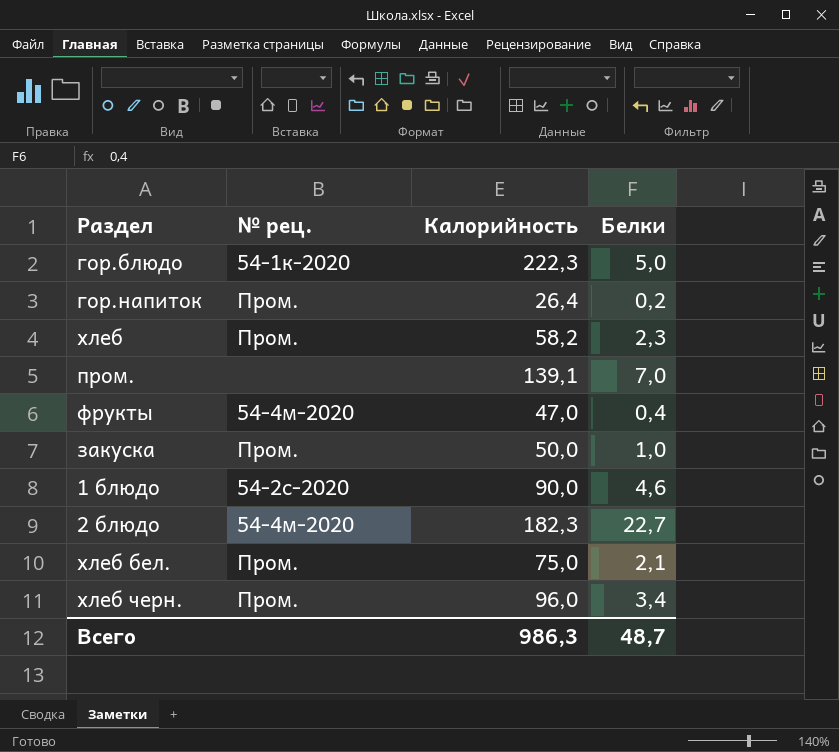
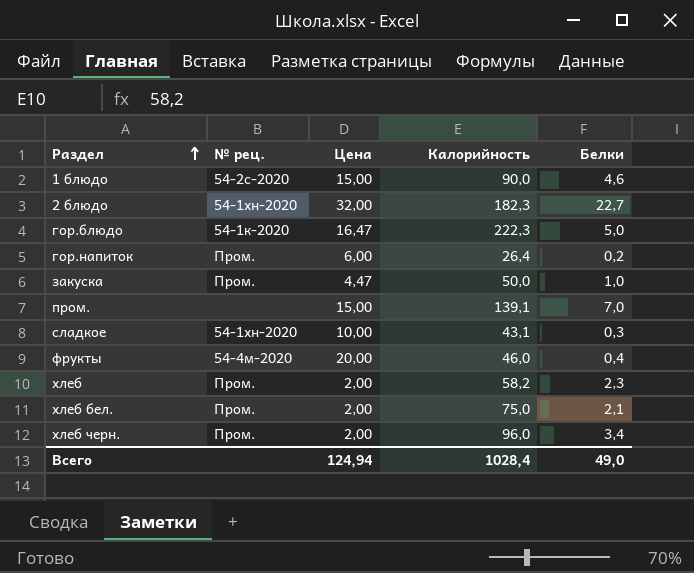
row order: none -> Раздел ascending
column Цена | position: none -> 3
2 блюдо | № рец.: 54-4м-2020 -> 54-1хн-2020
row сладкое: none -> 54-1хн-2020 | 10,00 | 43,1 | 0,3
фрукты | Калорийность: 47,0 -> 46,0
Всего | Калорийность: 986,3 -> 1028,4
Всего | Белки: 48,7 -> 49,0

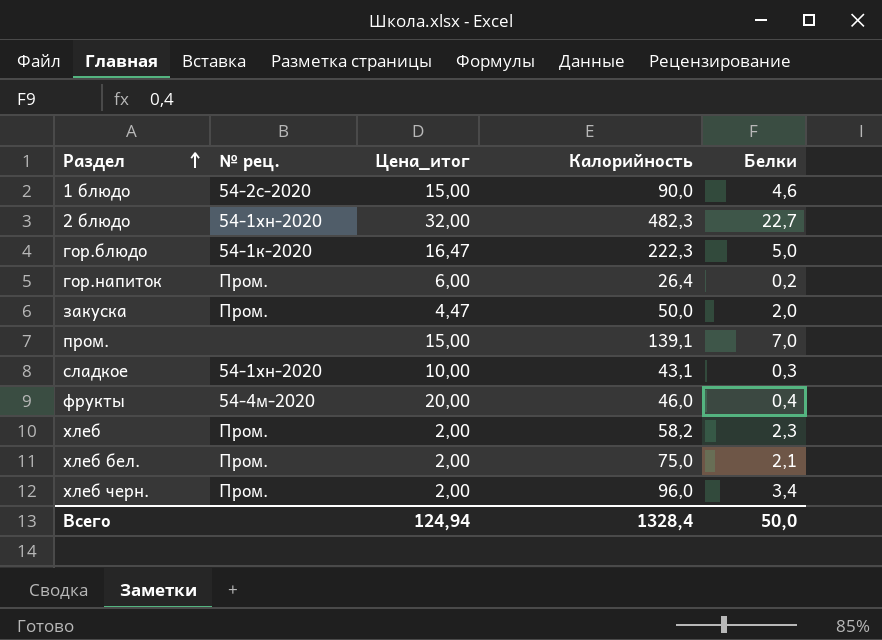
column name: Цена -> Цена_итог
2 блюдо | Калорийность: 182,3 -> 482,3
закуска | Белки: 1,0 -> 2,0
Всего | Калорийность: 1028,4 -> 1328,4
Всего | Белки: 49,0 -> 50,0

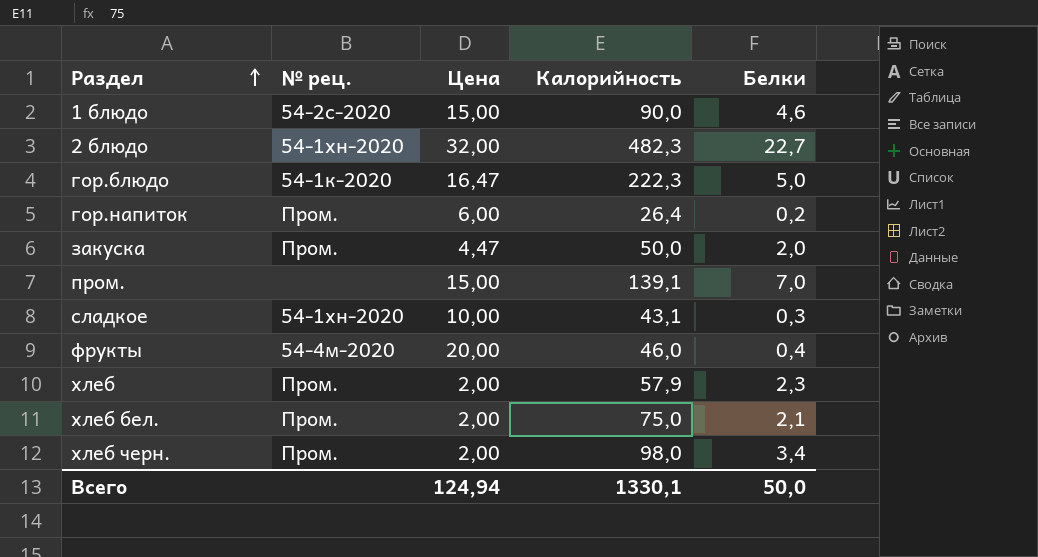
column name: Цена_итог -> Цена
хлеб | Калорийность: 58,2 -> 57,9
хлеб черн. | Калорийность: 96,0 -> 98,0
Всего | Калорийность: 1328,4 -> 1330,1

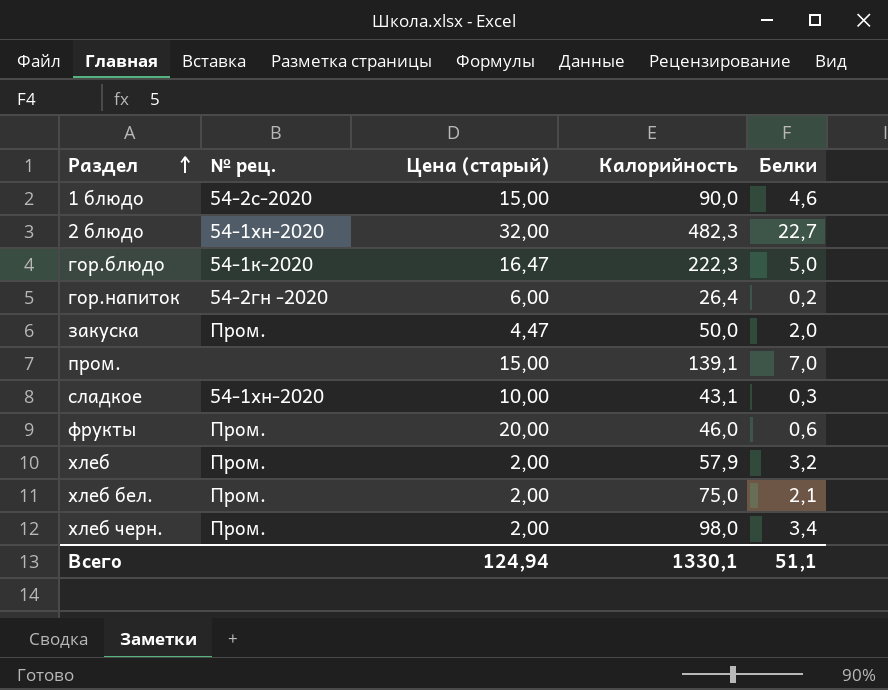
column name: Цена -> Цена (старый)
гор.напиток | № рец.: Пром. -> 54-2гн -2020
фрукты | № рец.: 54-4м-2020 -> Пром.
фрукты | Белки: 0,4 -> 0,6
хлеб | Белки: 2,3 -> 3,2
Всего | Белки: 50,0 -> 51,1

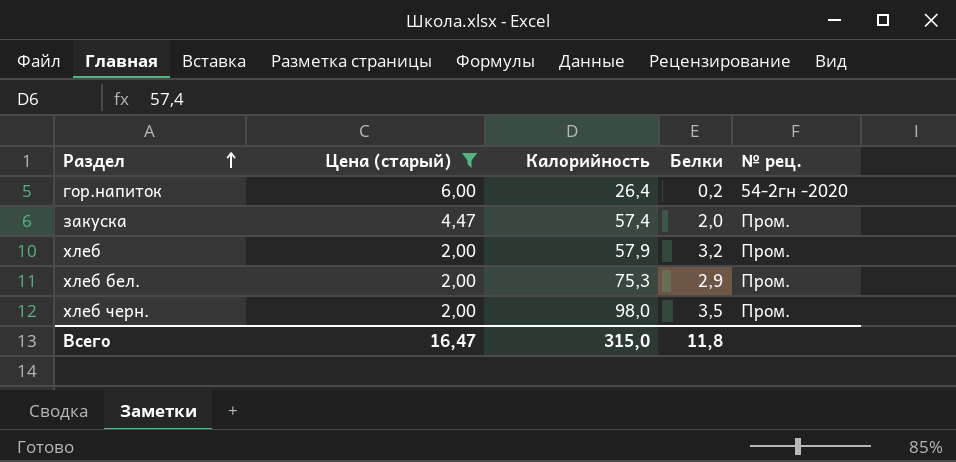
filter: none -> Цена (старый) <= 6,00
column № рец. | position: 2 -> 5
закуска | Калорийность: 50,0 -> 57,4
хлеб бел. | Калорийность: 75,0 -> 75,3
хлеб бел. | Белки: 2,1 -> 2,9
хлеб черн. | Белки: 3,4 -> 3,5
Всего | Цена (старый): 124,94 -> 16,47
Всего | Калорийность: 1330,1 -> 315,0
Всего | Белки: 51,1 -> 11,8

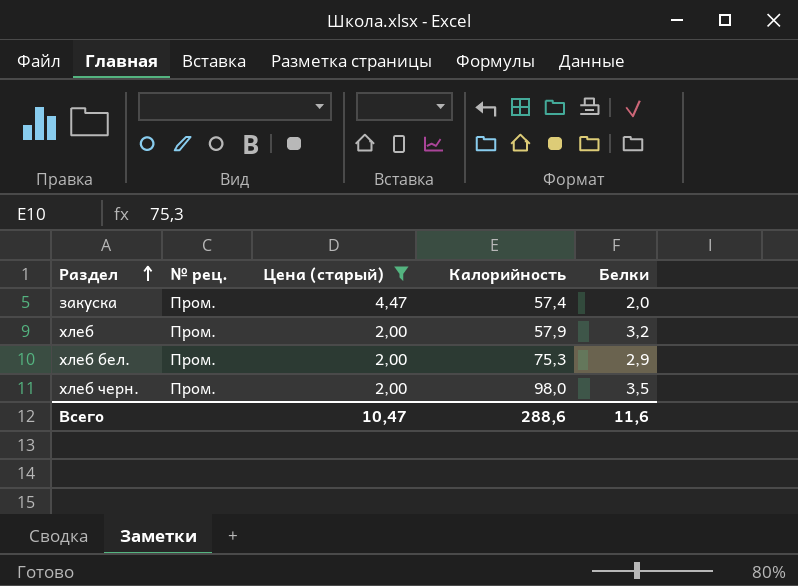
column № рец. | position: 5 -> 2
row гор.напиток: 6,00 | 26,4 | 0,2 | 54-2гн -2020 -> none
Всего | Цена (старый): 16,47 -> 10,47
Всего | Калорийность: 315,0 -> 288,6
Всего | Белки: 11,8 -> 11,6

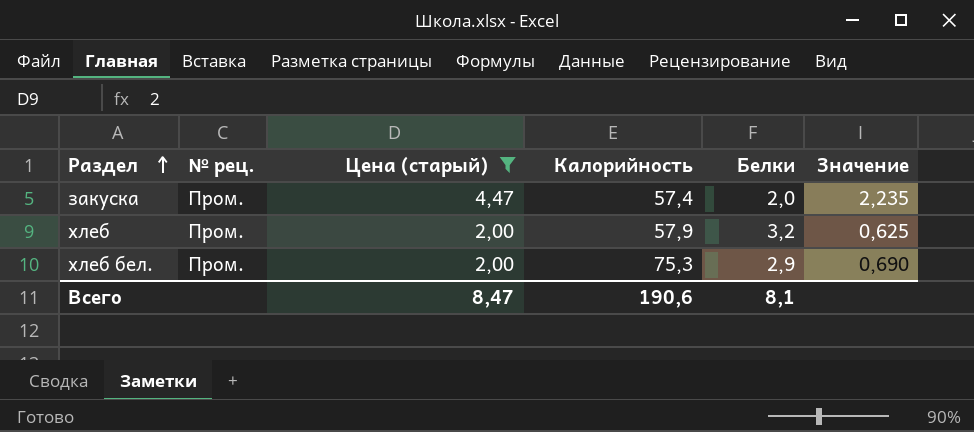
column Значение | formula: none -> [Цена (старый)] / [Белки]
row хлеб черн.: Пром. | 2,00 | 98,0 | 3,5 -> none
Всего | Цена (старый): 10,47 -> 8,47
Всего | Калорийность: 288,6 -> 190,6
Всего | Белки: 11,6 -> 8,1

